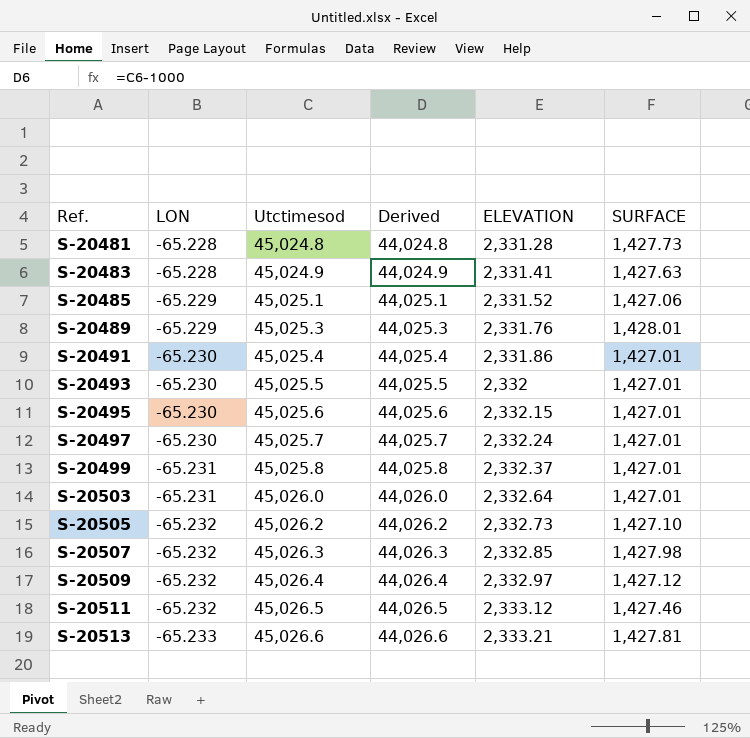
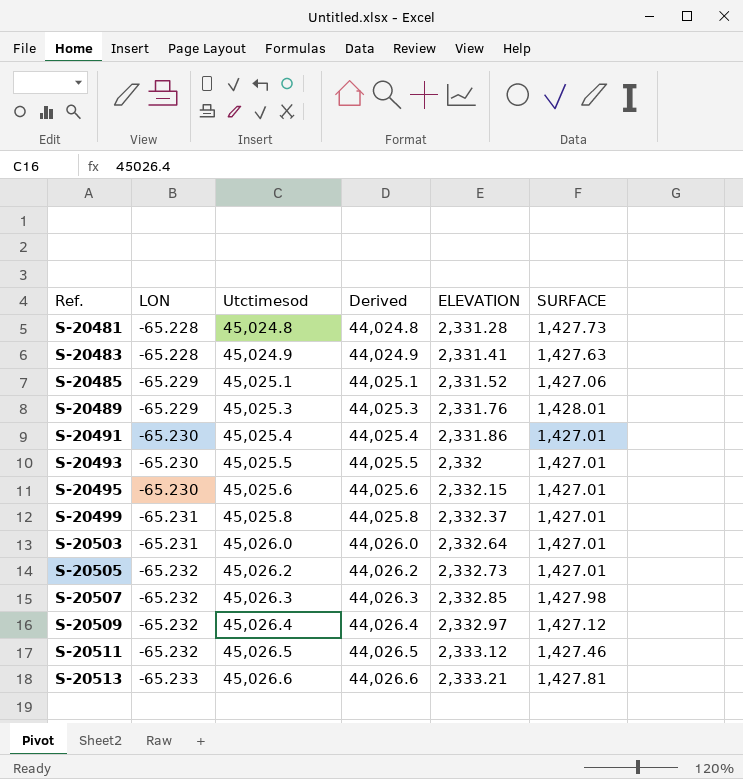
row S-20497: -65.230 | 45,025.7 | 44,025.7 | 2,332.24 | 1,427.01 -> none
S-20505 | SURFACE: 1,427.10 -> 1,427.01

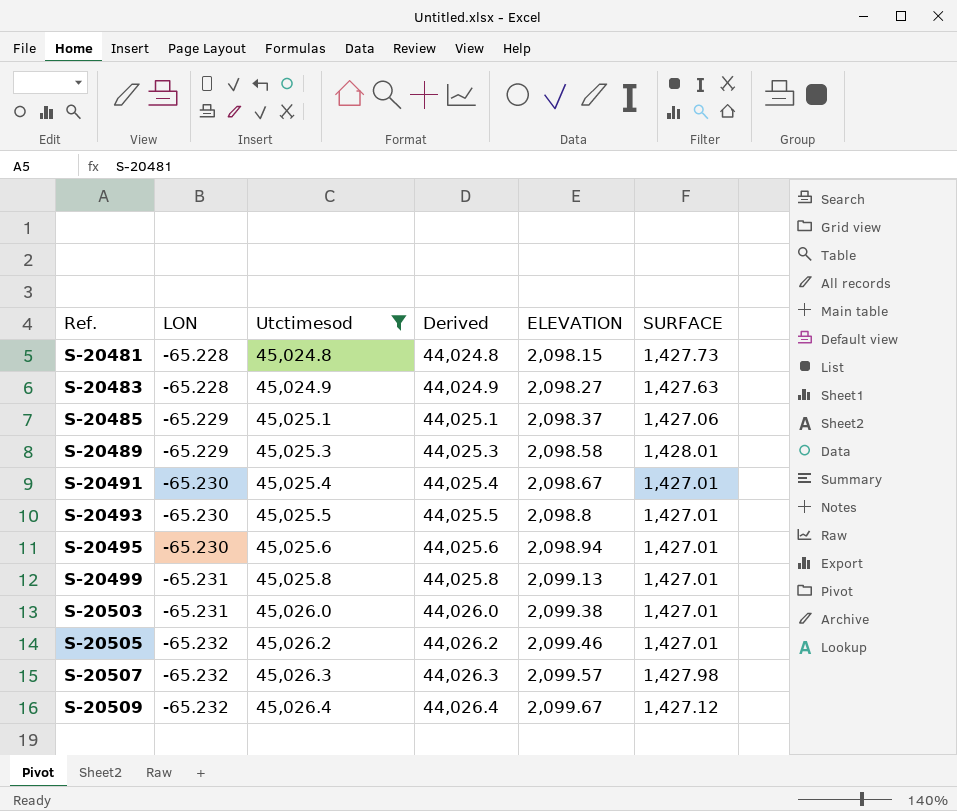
filter: none -> Utctimesod <= 45,026.4
S-20481 | ELEVATION: 2,331.28 -> 2,098.15
S-20483 | ELEVATION: 2,331.41 -> 2,098.27
S-20485 | ELEVATION: 2,331.52 -> 2,098.37
S-20489 | ELEVATION: 2,331.76 -> 2,098.58
S-20491 | ELEVATION: 2,331.86 -> 2,098.67
S-20493 | ELEVATION: 2,332 -> 2,098.8
S-20495 | ELEVATION: 2,332.15 -> 2,098.94
S-20499 | ELEVATION: 2,332.37 -> 2,099.13
S-20503 | ELEVATION: 2,332.64 -> 2,099.38
S-20505 | ELEVATION: 2,332.73 -> 2,099.46
S-20507 | ELEVATION: 2,332.85 -> 2,099.57
S-20509 | ELEVATION: 2,332.97 -> 2,099.67

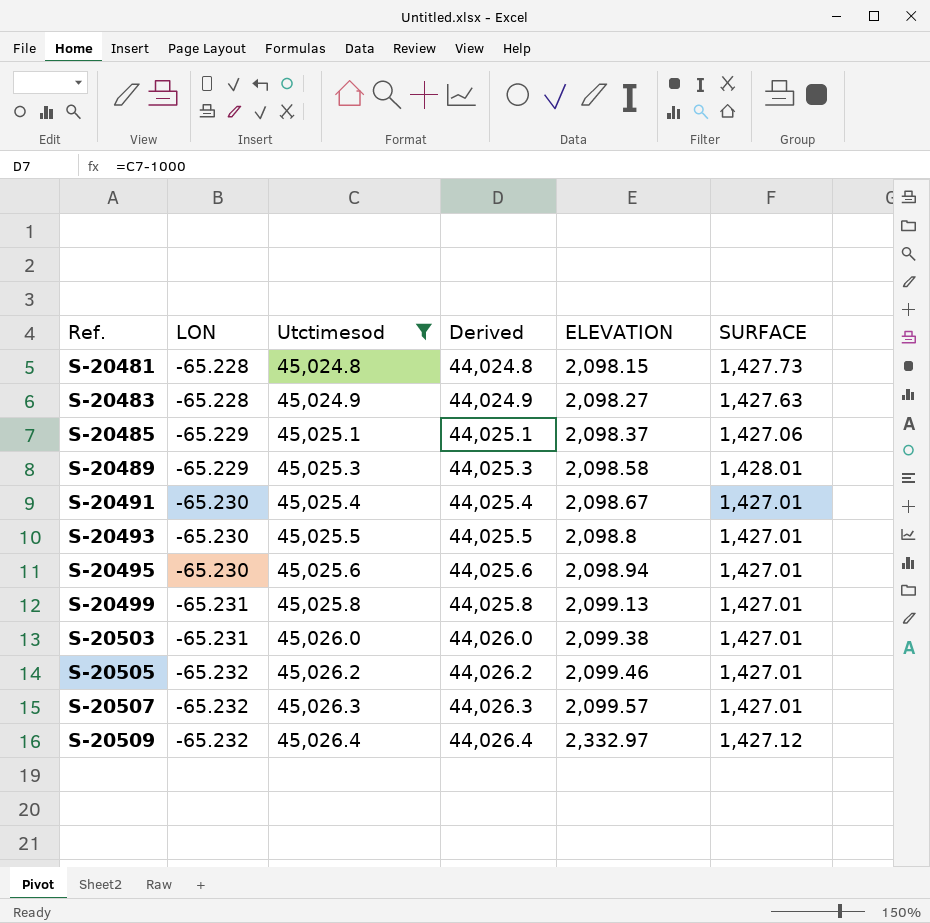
S-20507 | SURFACE: 1,427.98 -> 1,427.01
S-20509 | ELEVATION: 2,099.67 -> 2,332.97

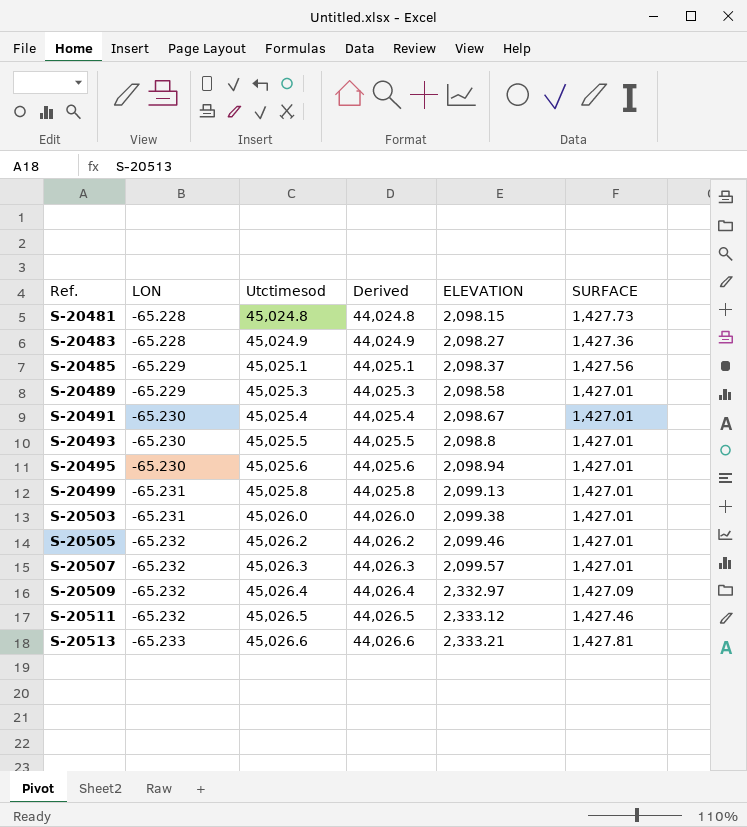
filter: Utctimesod <= 45,026.4 -> none
S-20483 | SURFACE: 1,427.63 -> 1,427.36
S-20485 | SURFACE: 1,427.06 -> 1,427.56
S-20489 | SURFACE: 1,428.01 -> 1,427.01
S-20509 | SURFACE: 1,427.12 -> 1,427.09

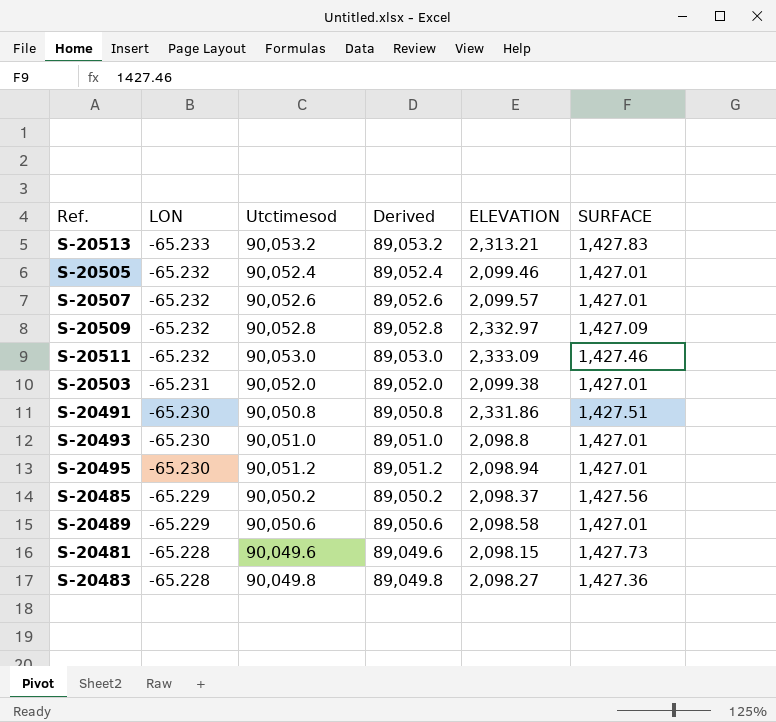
row order: Ref. ascending -> LON ascending
row S-20499: -65.231 | 45,025.8 | 44,025.8 | 2,099.13 | 1,427.01 -> none
S-20513 | Utctimesod: 45,026.6 -> 90,053.2
S-20513 | Derived: 44,026.6 -> 89,053.2
S-20513 | ELEVATION: 2,333.21 -> 2,313.21
S-20513 | SURFACE: 1,427.81 -> 1,427.83
S-20505 | Utctimesod: 45,026.2 -> 90,052.4
S-20505 | Derived: 44,026.2 -> 89,052.4
S-20507 | Utctimesod: 45,026.3 -> 90,052.6
S-20507 | Derived: 44,026.3 -> 89,052.6
S-20509 | Utctimesod: 45,026.4 -> 90,052.8
S-20509 | Derived: 44,026.4 -> 89,052.8
S-20511 | Utctimesod: 45,026.5 -> 90,053.0
S-20511 | Derived: 44,026.5 -> 89,053.0
S-20511 | ELEVATION: 2,333.12 -> 2,333.09
S-20503 | Utctimesod: 45,026.0 -> 90,052.0
S-20503 | Derived: 44,026.0 -> 89,052.0
S-20491 | Utctimesod: 45,025.4 -> 90,050.8
S-20491 | Derived: 44,025.4 -> 89,050.8
S-20491 | ELEVATION: 2,098.67 -> 2,331.86
S-20491 | SURFACE: 1,427.01 -> 1,427.51
S-20493 | Utctimesod: 45,025.5 -> 90,051.0
S-20493 | Derived: 44,025.5 -> 89,051.0
S-20495 | Utctimesod: 45,025.6 -> 90,051.2
S-20495 | Derived: 44,025.6 -> 89,051.2
S-20485 | Utctimesod: 45,025.1 -> 90,050.2
S-20485 | Derived: 44,025.1 -> 89,050.2
S-20489 | Utctimesod: 45,025.3 -> 90,050.6
S-20489 | Derived: 44,025.3 -> 89,050.6
S-20481 | Utctimesod: 45,024.8 -> 90,049.6
S-20481 | Derived: 44,024.8 -> 89,049.6
S-20483 | Utctimesod: 45,024.9 -> 90,049.8
S-20483 | Derived: 44,024.9 -> 89,049.8

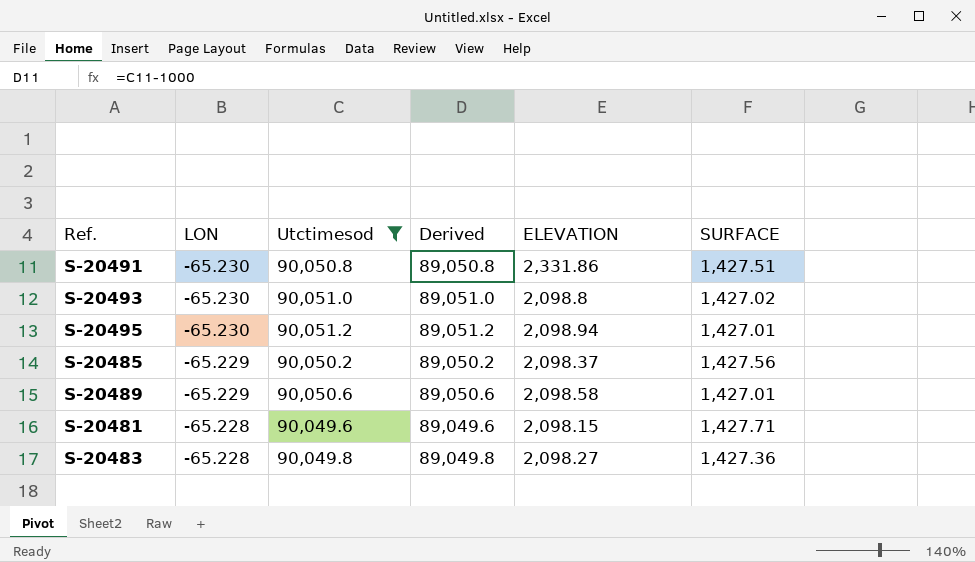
filter: none -> Utctimesod <= 90,051.2
S-20493 | SURFACE: 1,427.01 -> 1,427.02
S-20481 | SURFACE: 1,427.73 -> 1,427.71

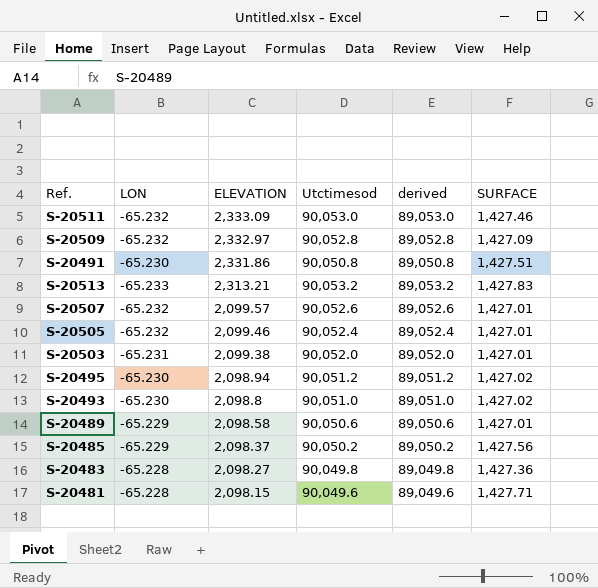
filter: Utctimesod <= 90,051.2 -> none
row order: LON ascending -> ELEVATION descending
column ELEVATION | position: 5 -> 3
column name: Derived -> derived
S-20495 | SURFACE: 1,427.01 -> 1,427.02

